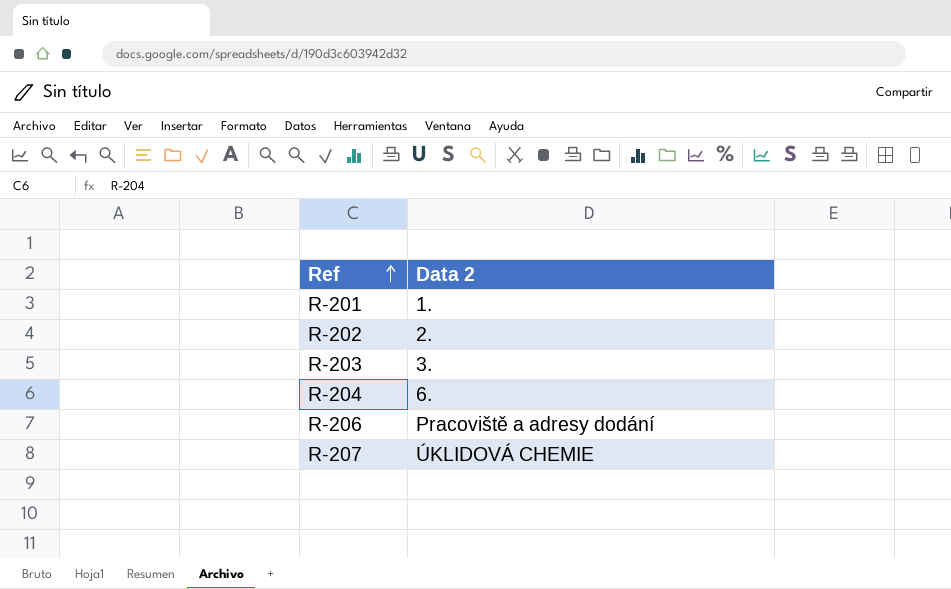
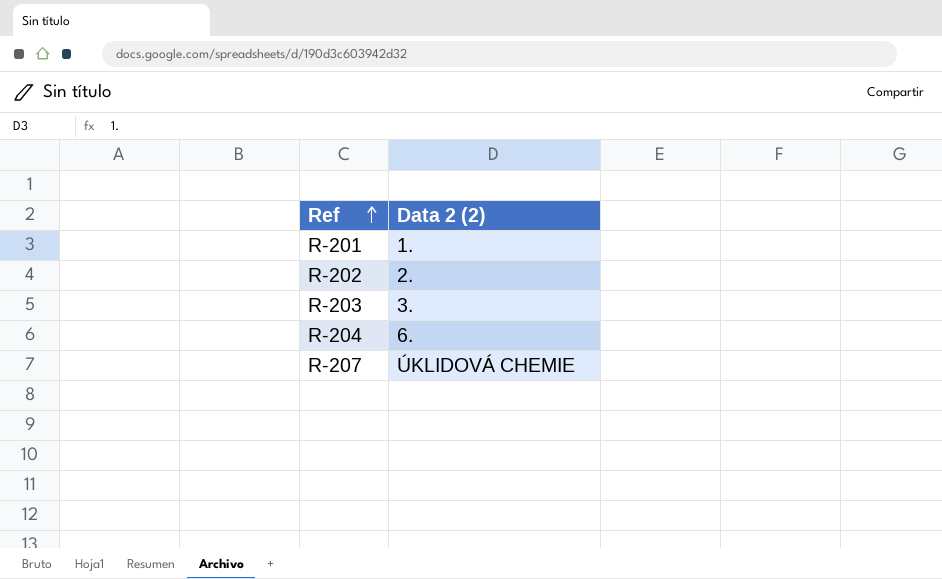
column name: Data 2 -> Data 2 (2)
row R-206: Pracoviště a adresy dodání -> none

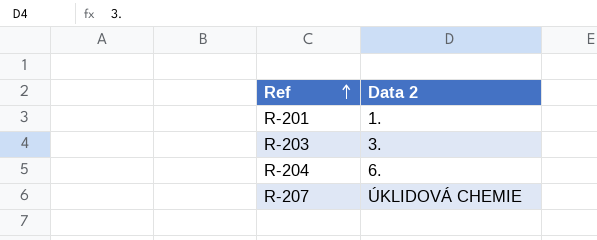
column name: Data 2 (2) -> Data 2
row R-202: 2. -> none

